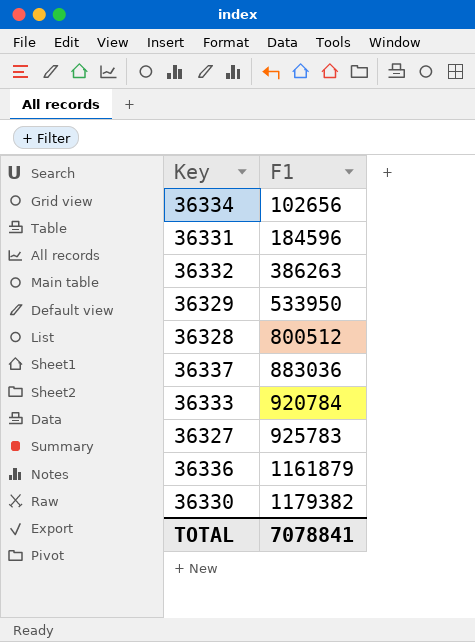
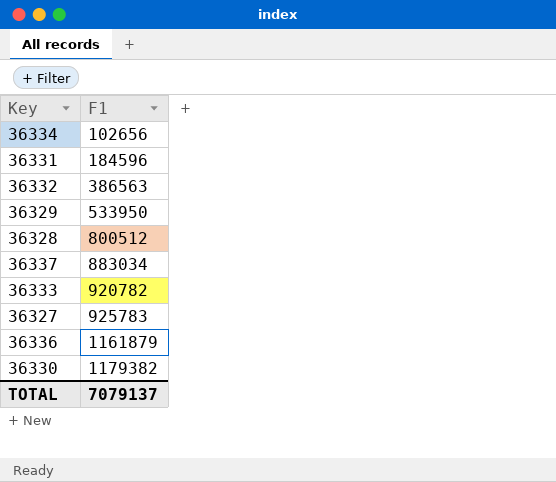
36332 | F1: 386263 -> 386563
36337 | F1: 883036 -> 883034
36333 | F1: 920784 -> 920782
TOTAL | F1: 7078841 -> 7079137

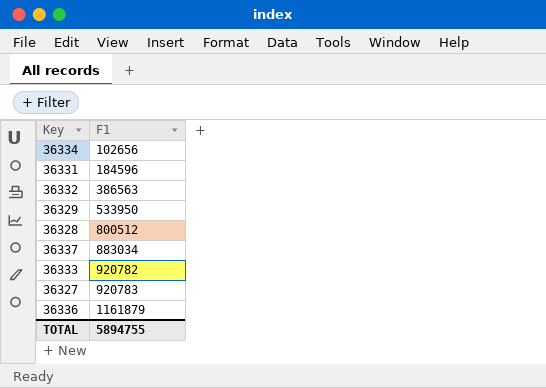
row 36330: 1179382 -> none
36327 | F1: 925783 -> 920783
TOTAL | F1: 7079137 -> 5894755

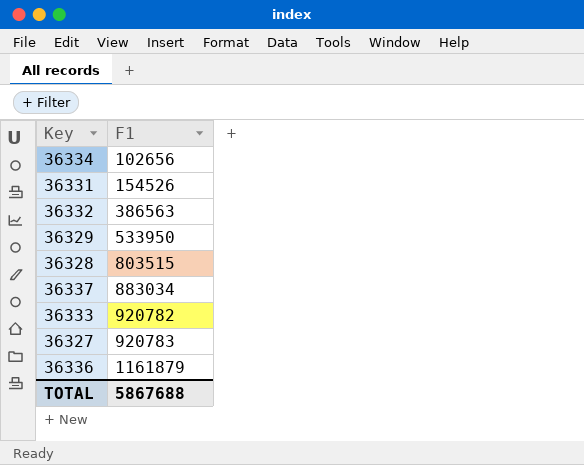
36331 | F1: 184596 -> 154526
36328 | F1: 800512 -> 803515
TOTAL | F1: 5894755 -> 5867688

